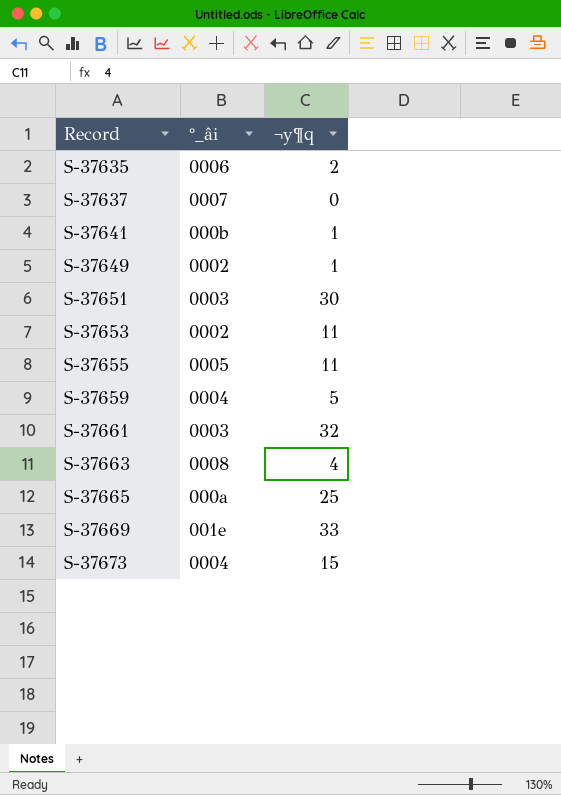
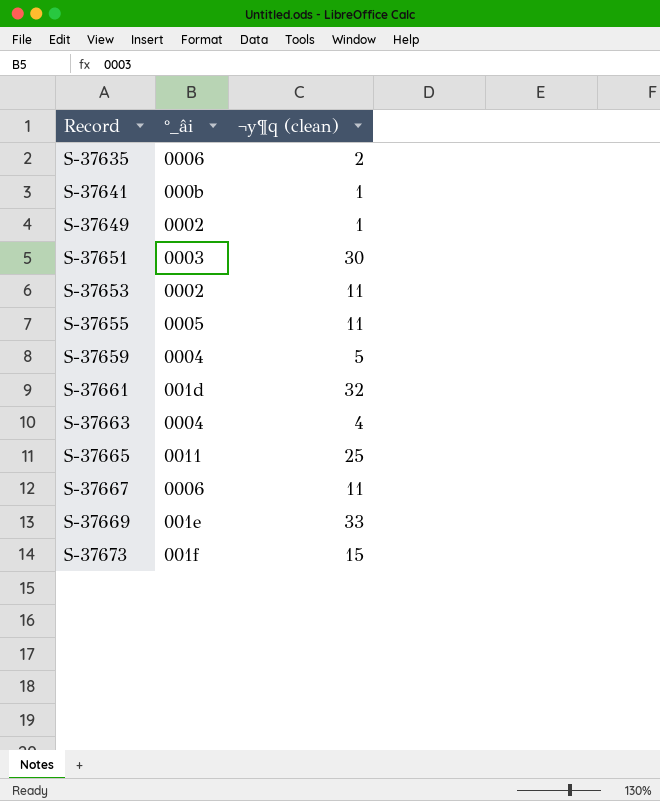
column name: ¬y¶q -> ¬y¶q (clean)
row S-37637: 0007 | 0 -> none
S-37661 | °_âi: 0003 -> 001d
S-37663 | °_âi: 0008 -> 0004
S-37665 | °_âi: 000a -> 0011
row S-37667: none -> 0006 | 11
S-37673 | °_âi: 0004 -> 001f

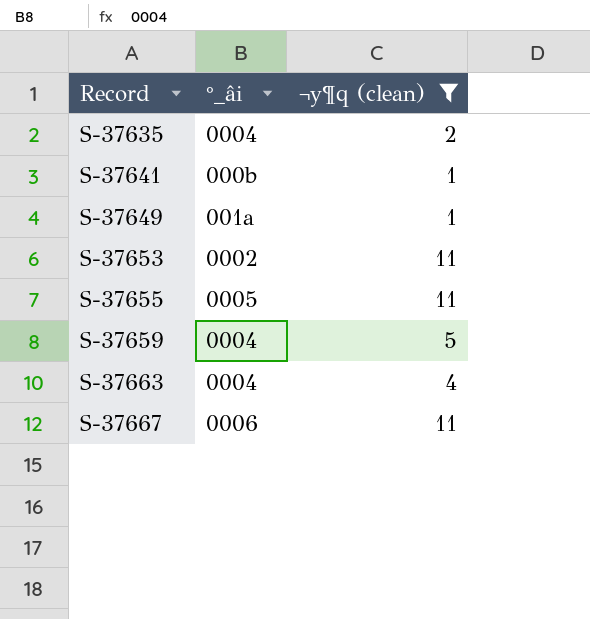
filter: none -> ¬y¶q (clean) <= 11
S-37635 | °_âi: 0006 -> 0004
S-37649 | °_âi: 0002 -> 001a

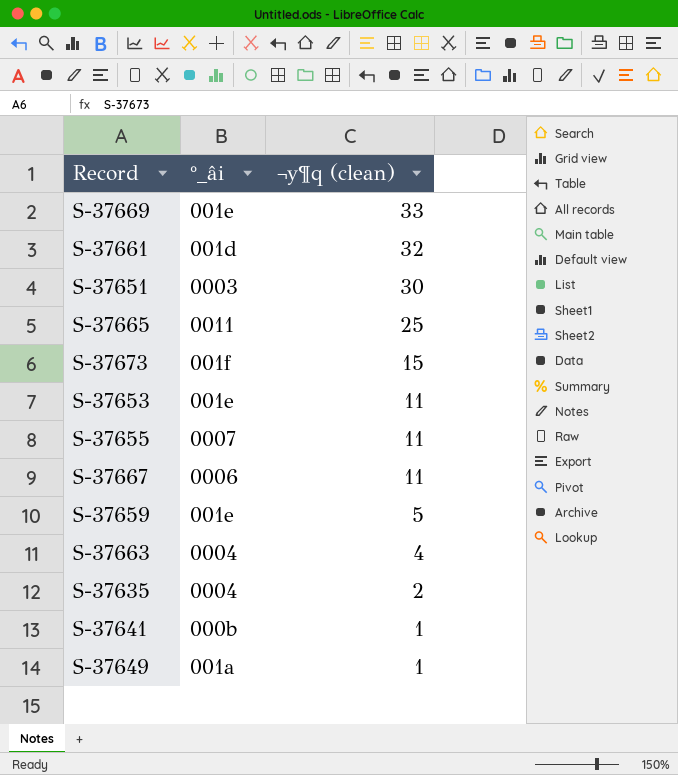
filter: ¬y¶q (clean) <= 11 -> none
row order: Record ascending -> ¬y¶q (clean) descending
S-37653 | °_âi: 0002 -> 001e
S-37655 | °_âi: 0005 -> 0007
S-37659 | °_âi: 0004 -> 001e

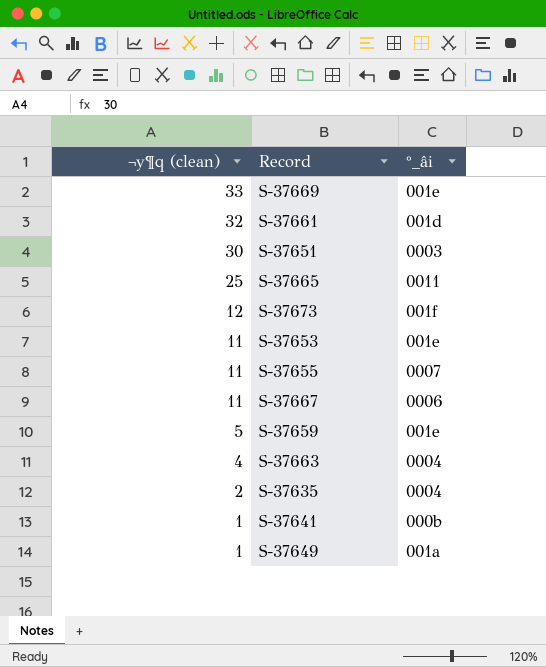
column ¬y¶q (clean) | position: 3 -> 1
S-37673 | ¬y¶q (clean): 15 -> 12

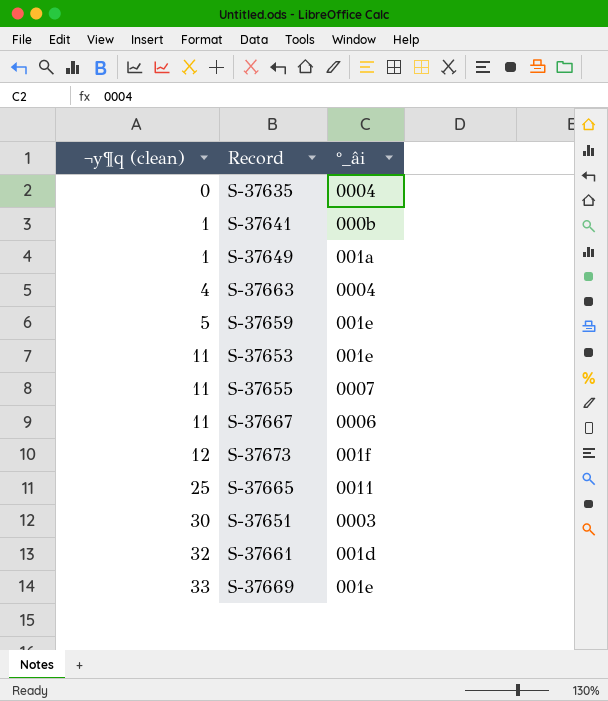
row order: ¬y¶q (clean) descending -> ¬y¶q (clean) ascending
S-37635 | ¬y¶q (clean): 2 -> 0

